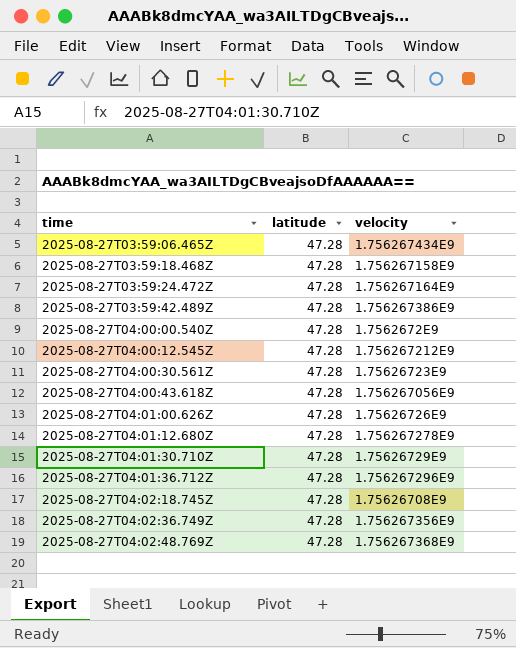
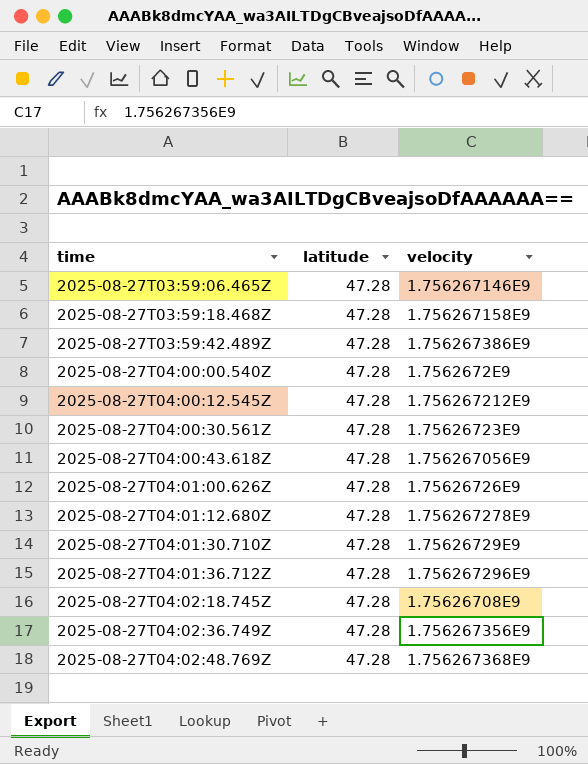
row 2025-08-27T03:59:24.472Z: 47.28 | 1.756267164E9 -> none
2025-08-27T03:59:06.465Z | velocity: 1.756267434E9 -> 1.756267146E9

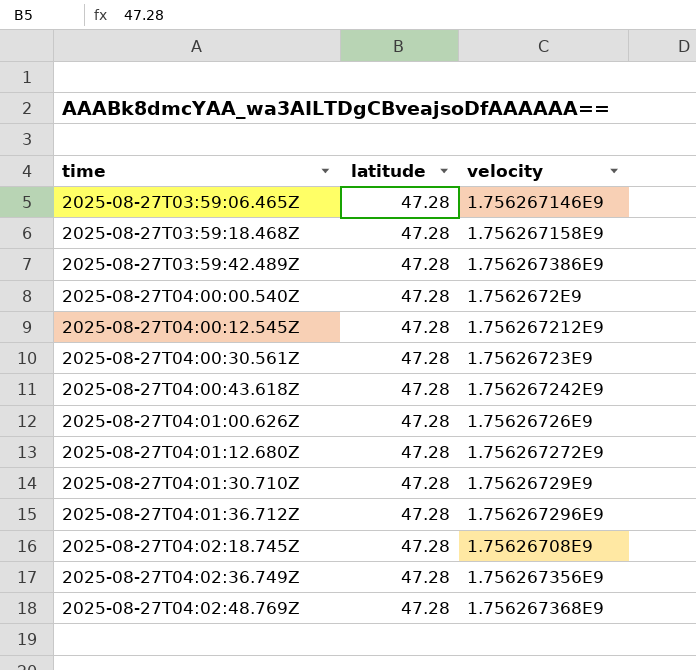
2025-08-27T04:00:43.618Z | velocity: 1.756267056E9 -> 1.756267242E9
2025-08-27T04:01:12.680Z | velocity: 1.756267278E9 -> 1.756267272E9

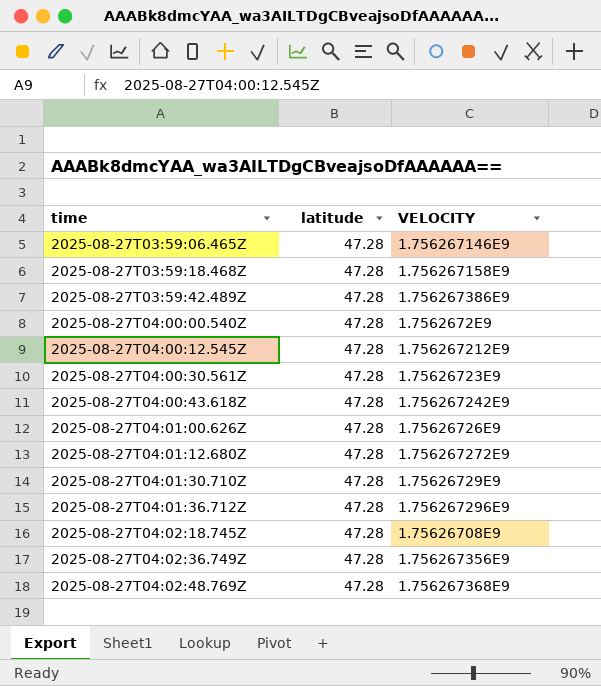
column name: velocity -> VELOCITY

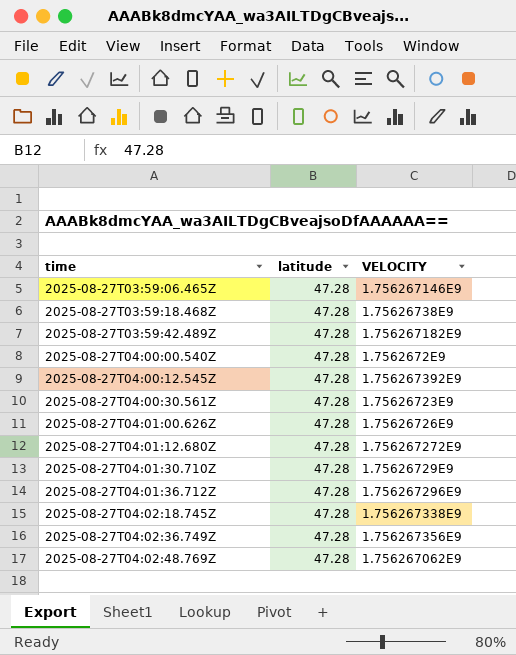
row 2025-08-27T04:00:43.618Z: 47.28 | 1.756267242E9 -> none
2025-08-27T03:59:18.468Z | VELOCITY: 1.756267158E9 -> 1.75626738E9
2025-08-27T03:59:42.489Z | VELOCITY: 1.756267386E9 -> 1.756267182E9
2025-08-27T04:00:12.545Z | VELOCITY: 1.756267212E9 -> 1.756267392E9
2025-08-27T04:02:18.745Z | VELOCITY: 1.75626708E9 -> 1.756267338E9
2025-08-27T04:02:48.769Z | VELOCITY: 1.756267368E9 -> 1.756267062E9

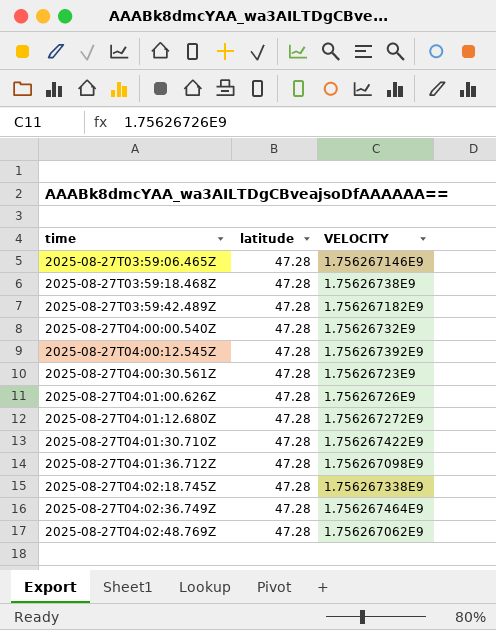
2025-08-27T04:00:00.540Z | VELOCITY: 1.7562672E9 -> 1.75626732E9
2025-08-27T04:01:30.710Z | VELOCITY: 1.75626729E9 -> 1.756267422E9
2025-08-27T04:01:36.712Z | VELOCITY: 1.756267296E9 -> 1.756267098E9
2025-08-27T04:02:36.749Z | VELOCITY: 1.756267356E9 -> 1.756267464E9

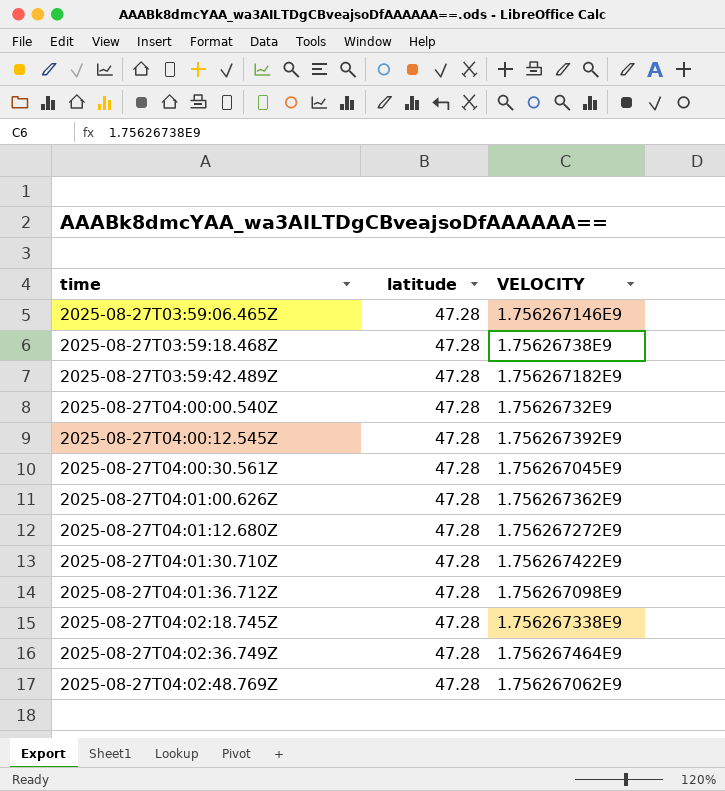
2025-08-27T04:00:30.561Z | VELOCITY: 1.75626723E9 -> 1.756267045E9
2025-08-27T04:01:00.626Z | VELOCITY: 1.75626726E9 -> 1.756267362E9

